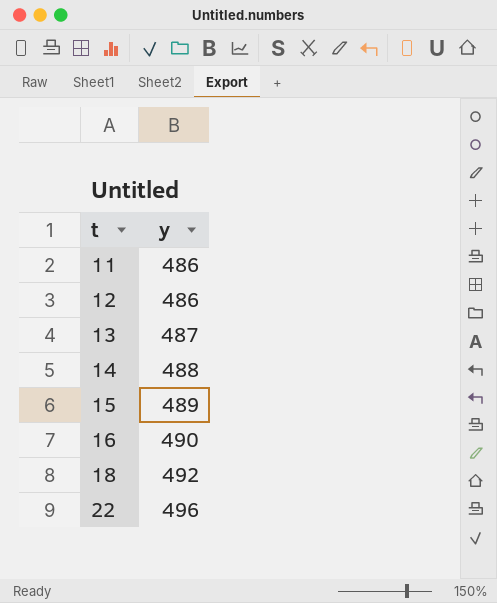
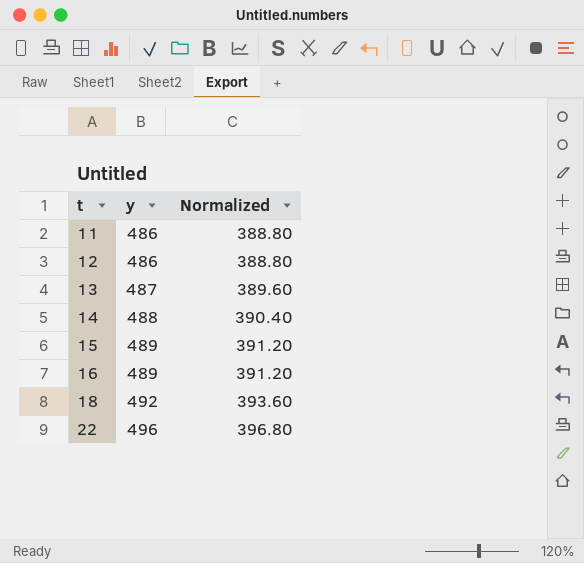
column Normalized | formula: none -> [y] * 0.8
16 | y: 490 -> 489

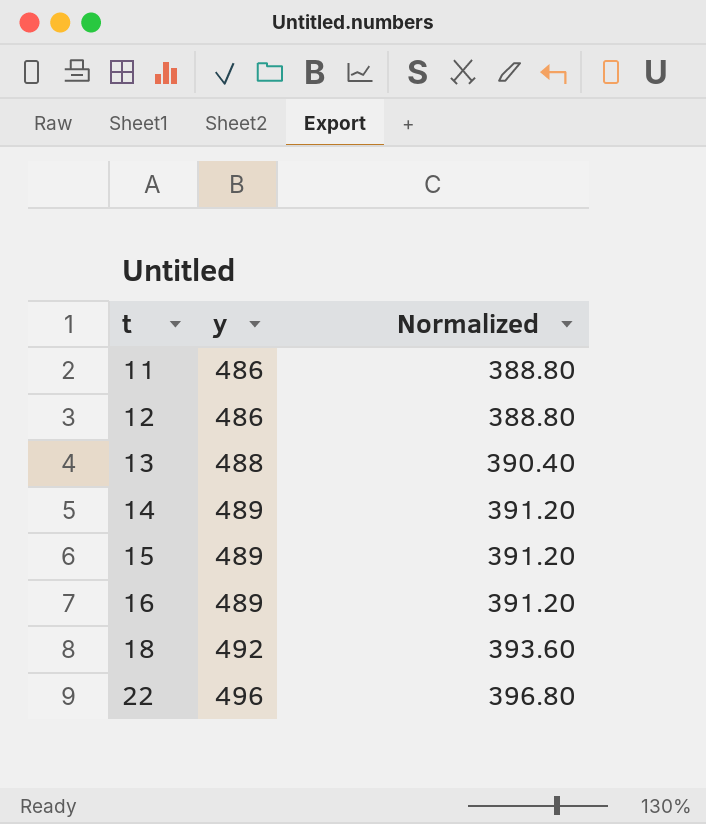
13 | y: 487 -> 488
13 | Normalized: 389.60 -> 390.40
14 | y: 488 -> 489
14 | Normalized: 390.40 -> 391.20

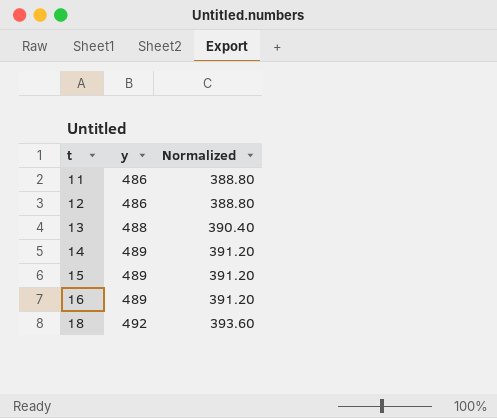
row 22: 496 | 396.80 -> none

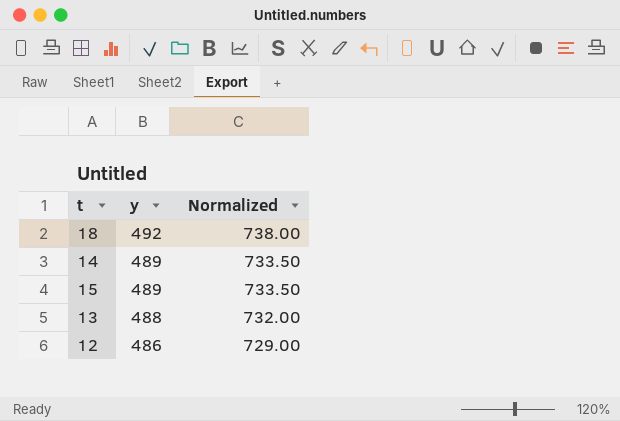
row order: t ascending -> y descending
column Normalized | formula: [y] * 0.8 -> [y] * 1.5
row 11: 486 | 388.80 -> none
row 16: 489 | 391.20 -> none

